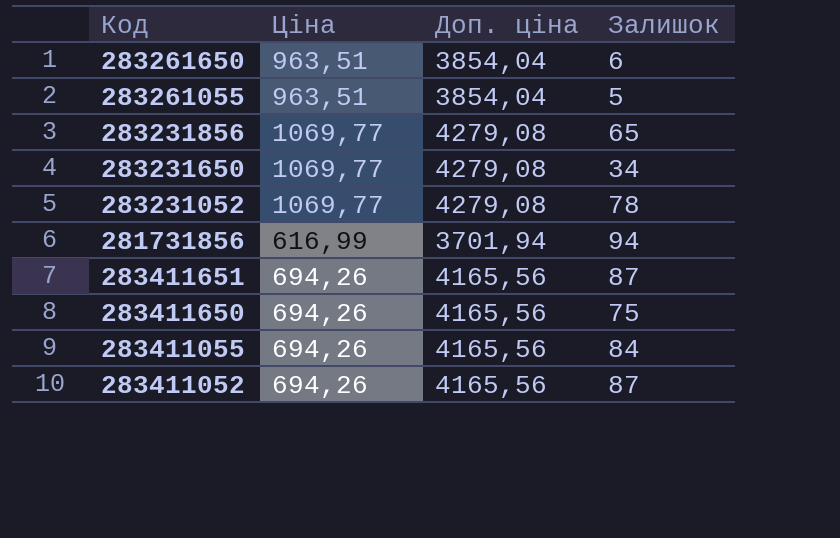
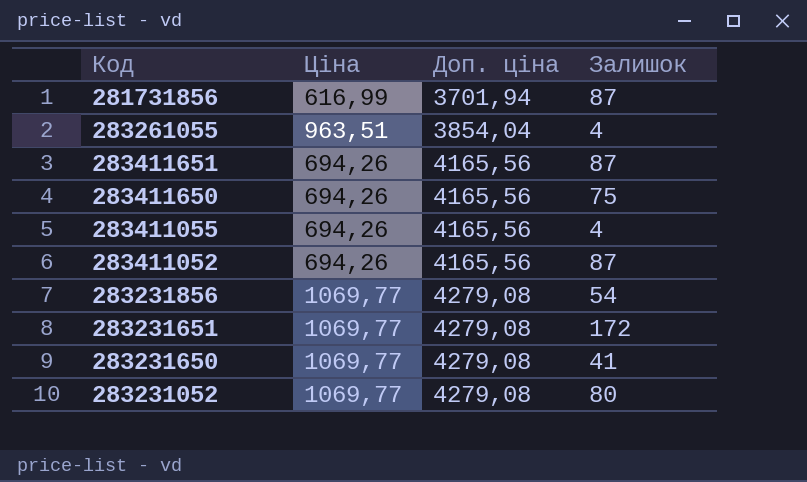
row order: none -> Доп. ціна ascending
row 283261650: 963,51 | 3854,04 | 6 -> none
281731856 | Залишок: 94 -> 87
283261055 | Залишок: 5 -> 4
283411055 | Залишок: 84 -> 4
283231856 | Залишок: 65 -> 54
row 283231651: none -> 1069,77 | 4279,08 | 172
283231650 | Залишок: 34 -> 41
283231052 | Залишок: 78 -> 80

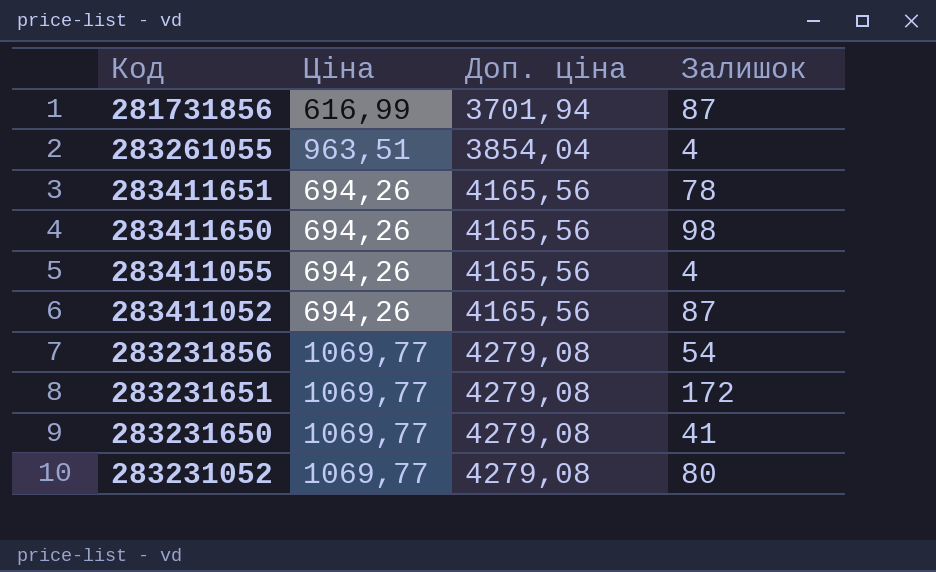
283411651 | Залишок: 87 -> 78
283411650 | Залишок: 75 -> 98

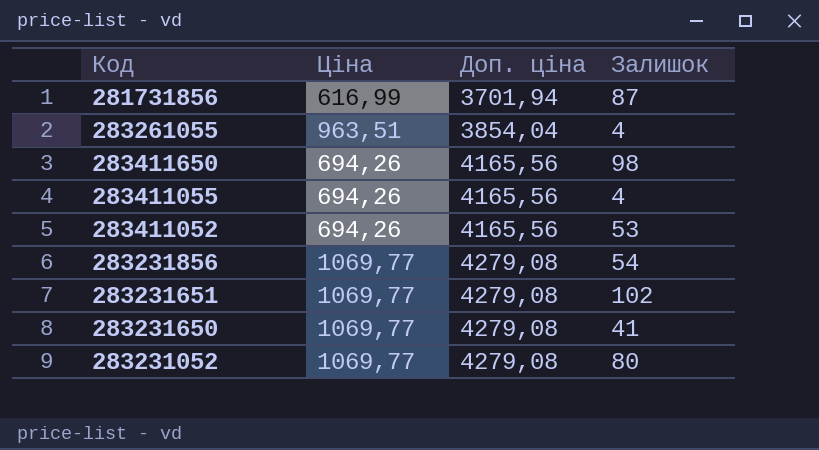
row 283411651: 694,26 | 4165,56 | 78 -> none
283411052 | Залишок: 87 -> 53
283231651 | Залишок: 172 -> 102

